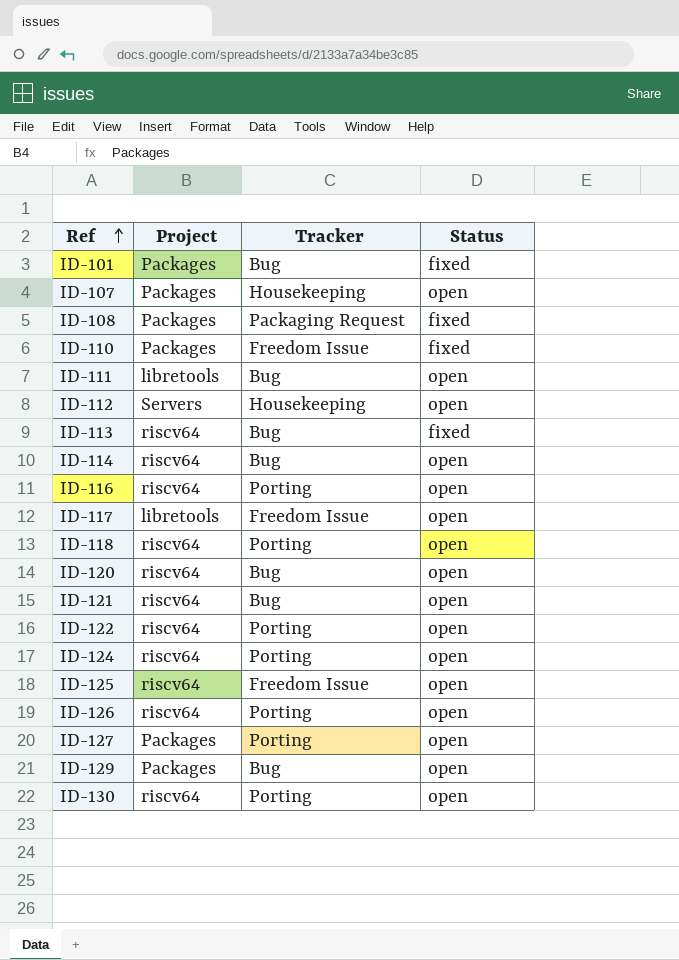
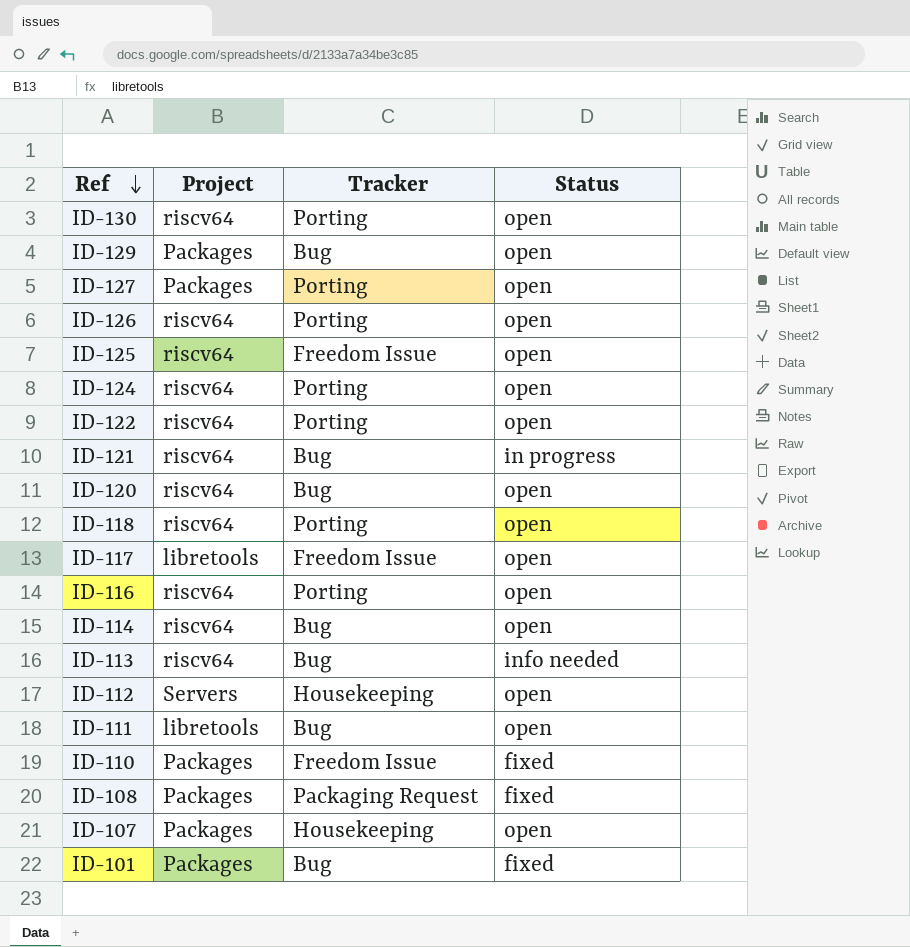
row order: Ref ascending -> Ref descending
ID-121 | Status: open -> in progress
ID-113 | Status: fixed -> info needed

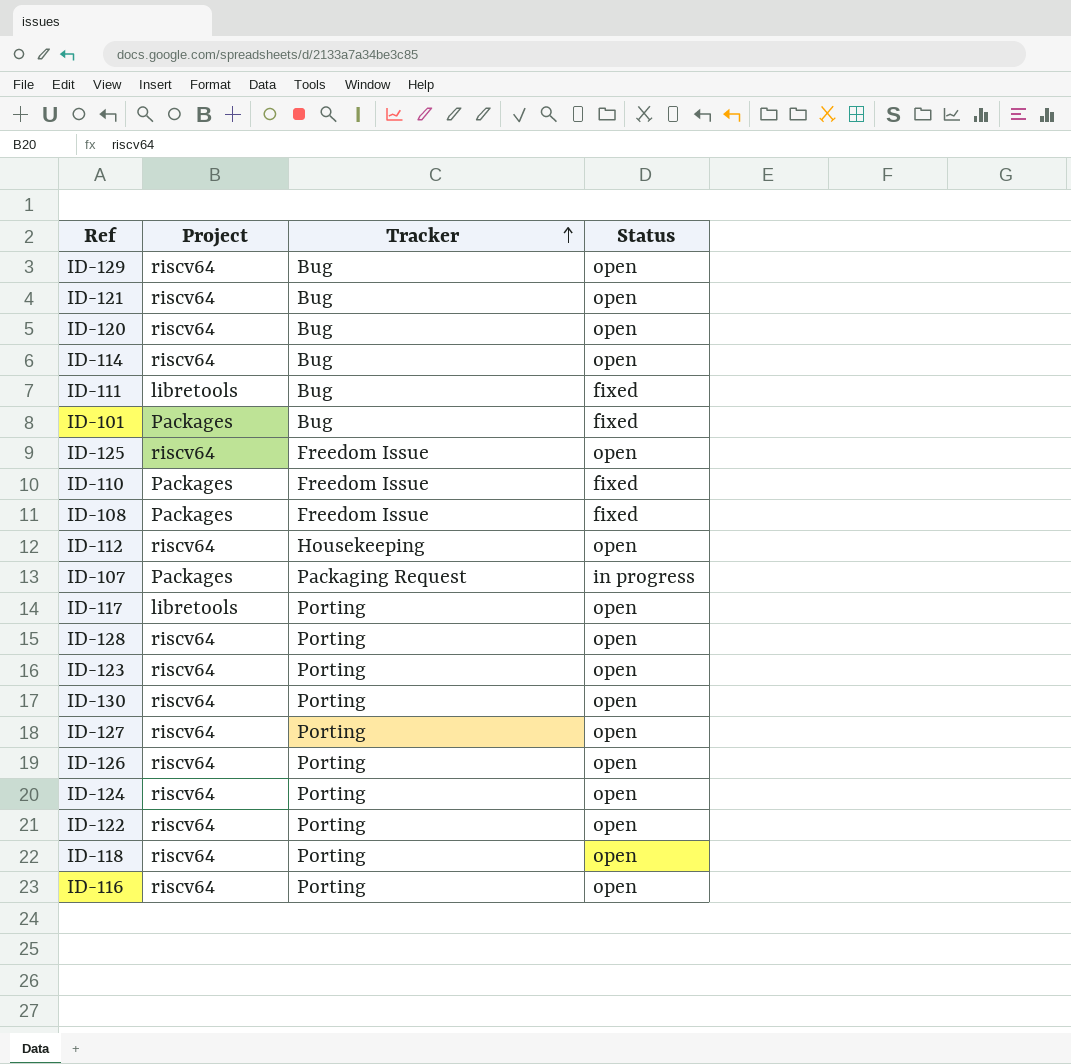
row order: Ref descending -> Tracker ascending
row ID-113: riscv64 | Bug | info needed -> none
ID-129 | Project: Packages -> riscv64
ID-121 | Status: in progress -> open
ID-111 | Status: open -> fixed
ID-108 | Tracker: Packaging Request -> Freedom Issue
ID-112 | Project: Servers -> riscv64
ID-107 | Tracker: Housekeeping -> Packaging Request
ID-107 | Status: open -> in progress
ID-117 | Tracker: Freedom Issue -> Porting
row ID-128: none -> riscv64 | Porting | open
row ID-123: none -> riscv64 | Porting | open
ID-127 | Project: Packages -> riscv64

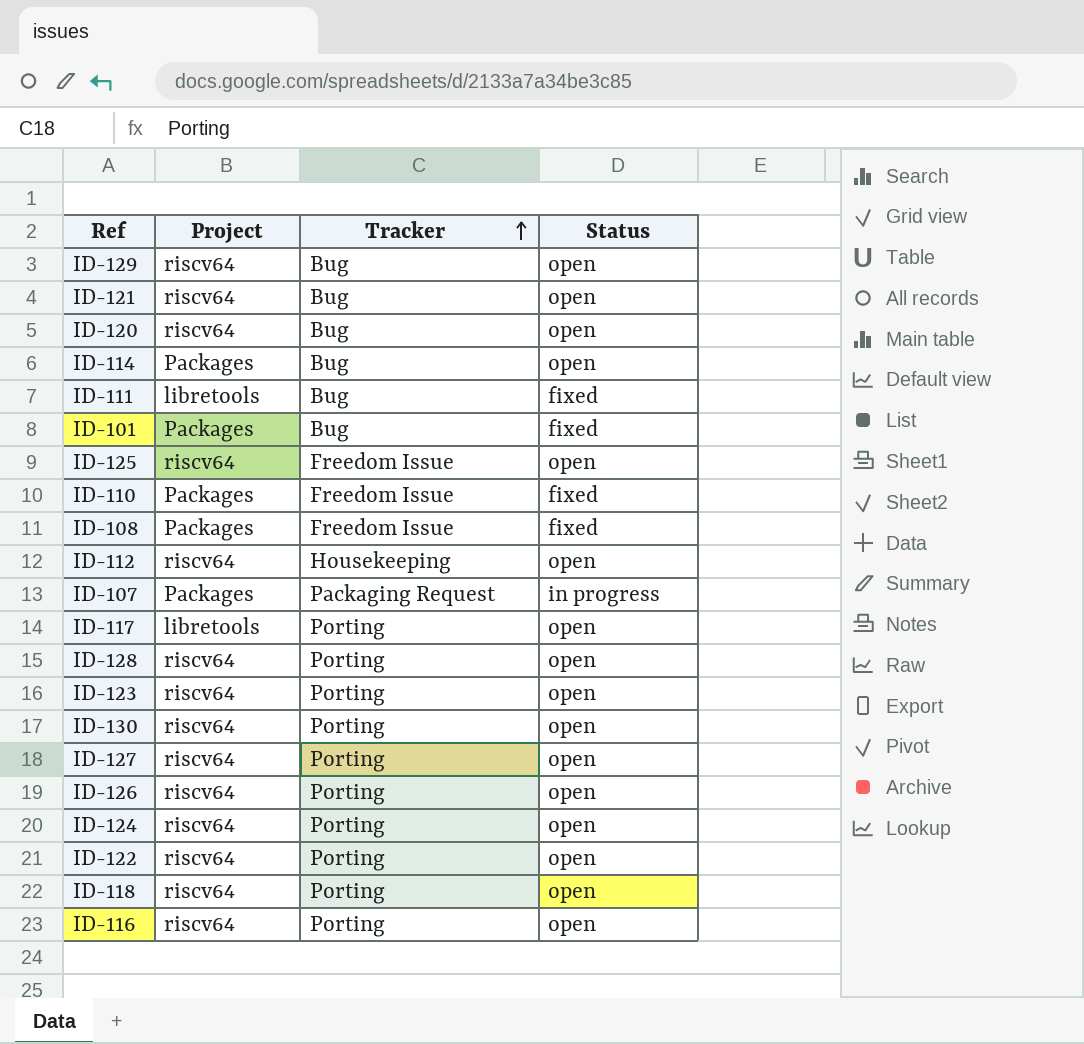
ID-114 | Project: riscv64 -> Packages

